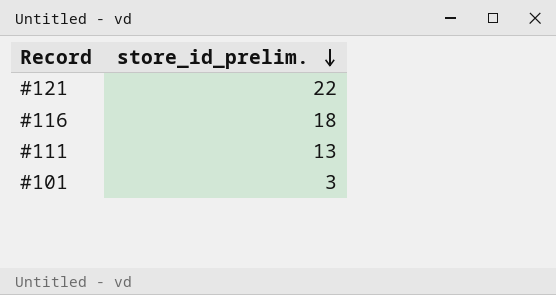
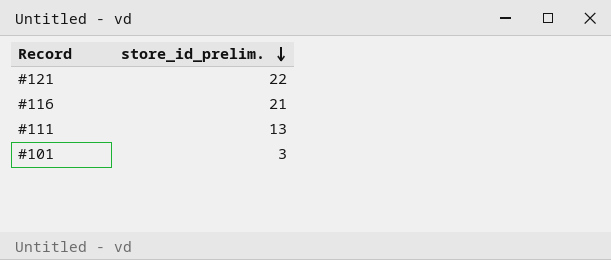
#116 | store_id_prelim.: 18 -> 21

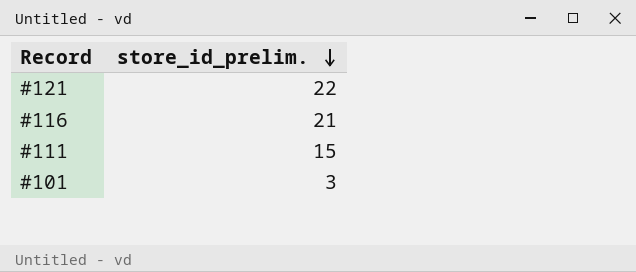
#111 | store_id_prelim.: 13 -> 15

